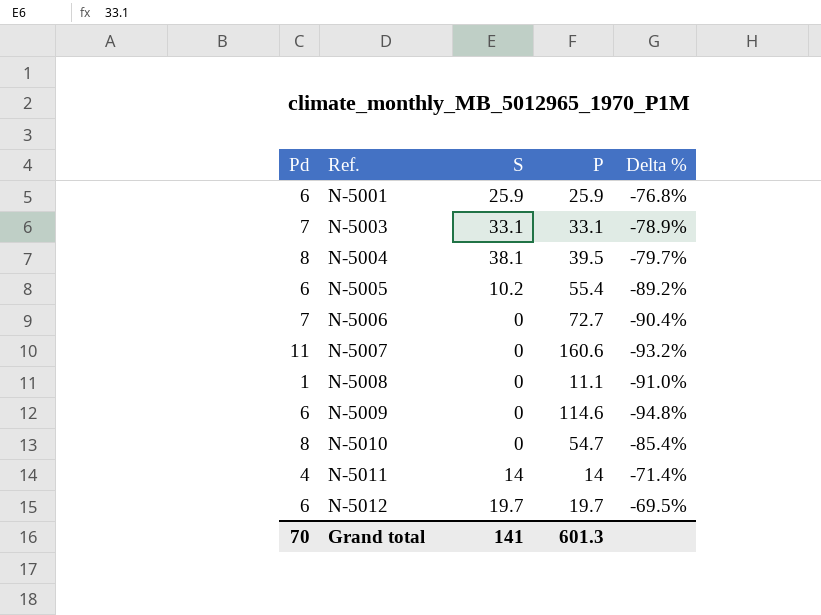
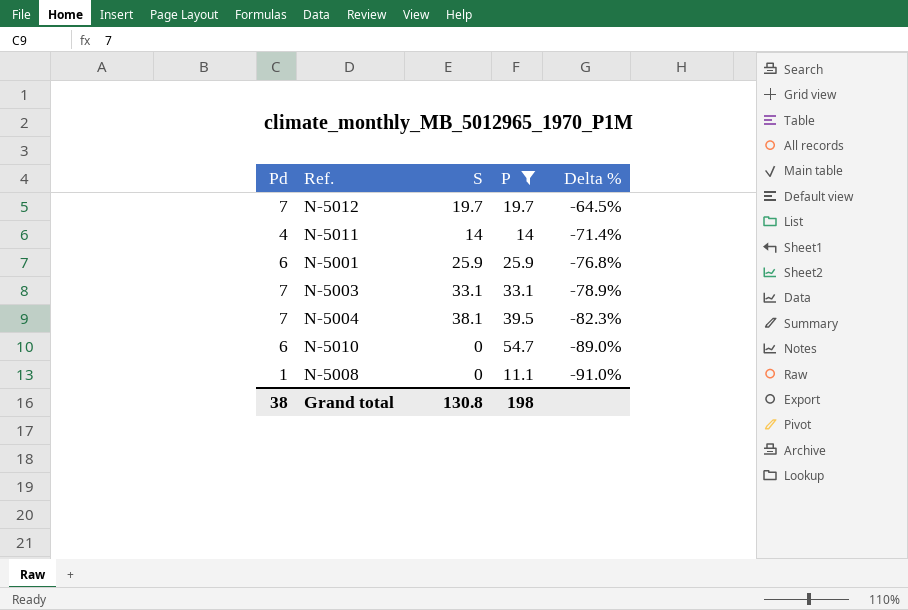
filter: none -> P <= 54.7
row order: Ref. ascending -> Delta % descending
N-5012 | Pd: 6 -> 7
N-5012 | Delta %: -69.5% -> -64.5%
N-5004 | Pd: 8 -> 7
N-5004 | Delta %: -79.7% -> -82.3%
N-5010 | Pd: 8 -> 6
N-5010 | Delta %: -85.4% -> -89.0%
Grand total | Pd: 70 -> 38
Grand total | S: 141 -> 130.8
Grand total | P: 601.3 -> 198

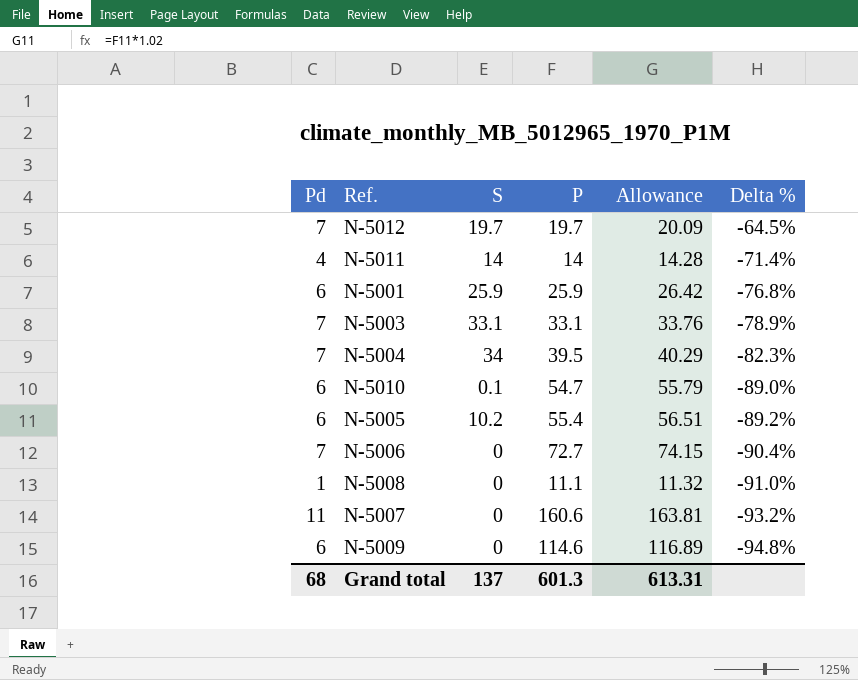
filter: P <= 54.7 -> none
column Allowance | formula: none -> [P] * 1.02
N-5004 | S: 38.1 -> 34
N-5010 | S: 0 -> 0.1
Grand total | Pd: 38 -> 68
Grand total | S: 130.8 -> 137
Grand total | P: 198 -> 601.3

